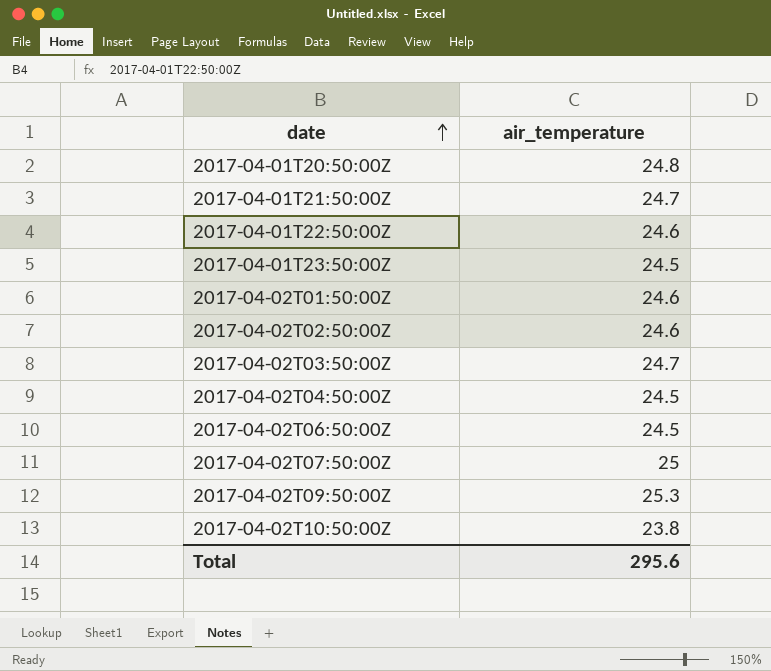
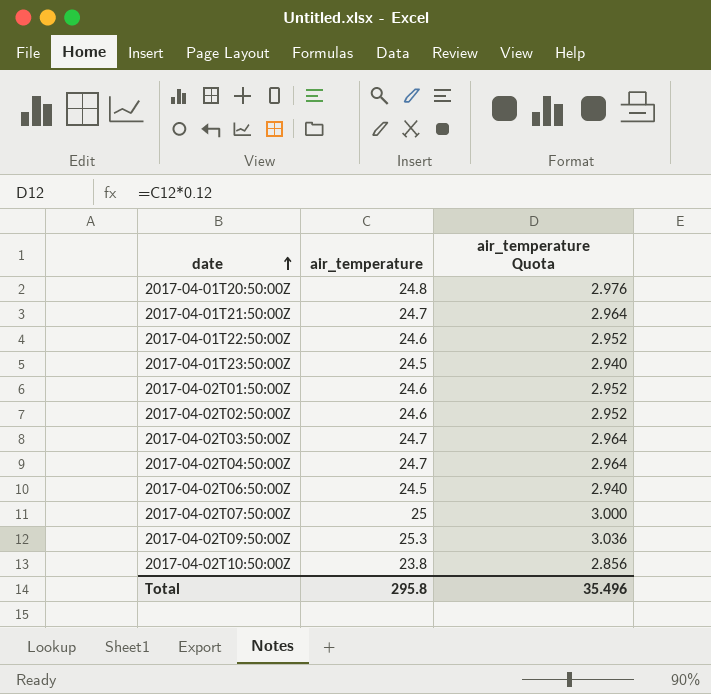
column air_temperature Quota | formula: none -> [air_temperature] * 0.12
2017-04-02T04:50:00Z | air_temperature: 24.5 -> 24.7
Total | air_temperature: 295.6 -> 295.8

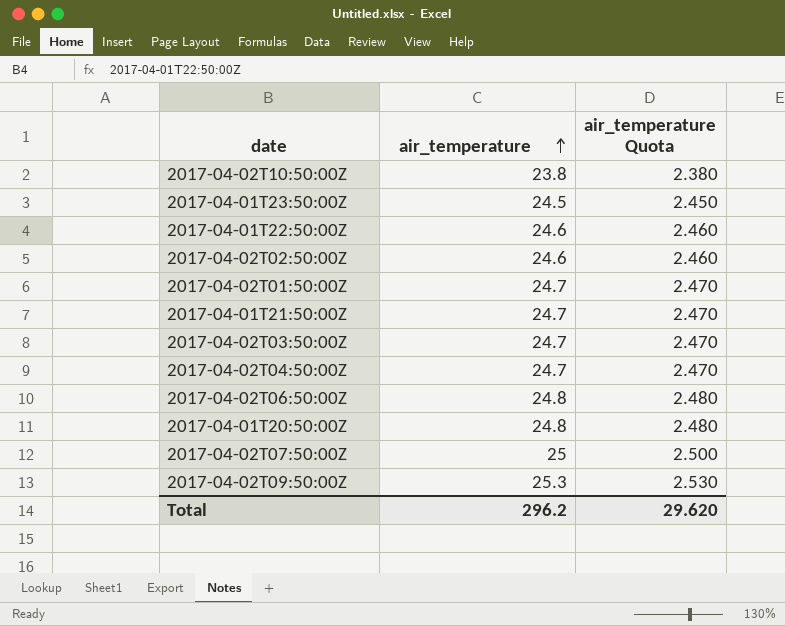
row order: date ascending -> air_temperature ascending
column air_temperature Quota | formula: [air_temperature] * 0.12 -> [air_temperature] * 0.1
2017-04-02T01:50:00Z | air_temperature: 24.6 -> 24.7
2017-04-02T06:50:00Z | air_temperature: 24.5 -> 24.8
Total | air_temperature: 295.8 -> 296.2
Total | air_temperature Quota: 35.496 -> 29.620

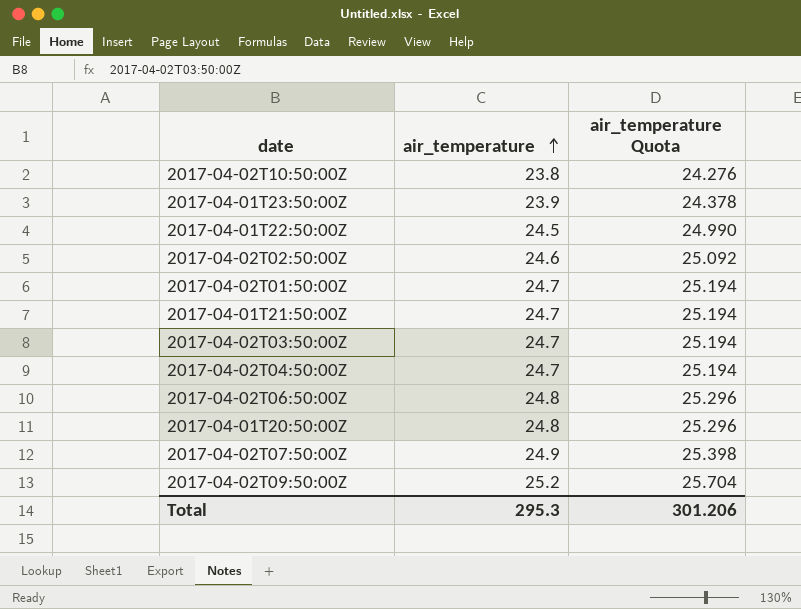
column air_temperature Quota | formula: [air_temperature] * 0.1 -> [air_temperature] * 1.02
2017-04-01T23:50:00Z | air_temperature: 24.5 -> 23.9
2017-04-01T22:50:00Z | air_temperature: 24.6 -> 24.5
2017-04-02T07:50:00Z | air_temperature: 25 -> 24.9
2017-04-02T09:50:00Z | air_temperature: 25.3 -> 25.2
Total | air_temperature: 296.2 -> 295.3
Total | air_temperature Quota: 29.620 -> 301.206

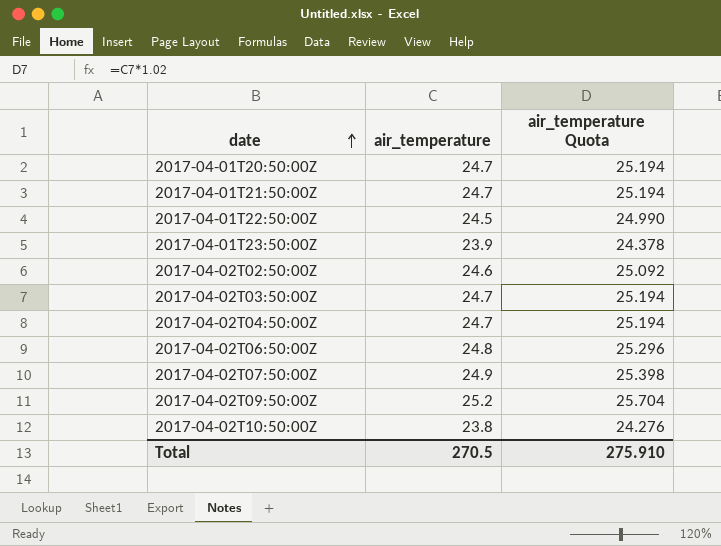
row order: air_temperature ascending -> date ascending
row 2017-04-02T01:50:00Z: 24.7 | 25.194 -> none
2017-04-01T20:50:00Z | air_temperature: 24.8 -> 24.7
2017-04-01T20:50:00Z | air_temperature Quota: 25.296 -> 25.194
Total | air_temperature: 295.3 -> 270.5
Total | air_temperature Quota: 301.206 -> 275.910

